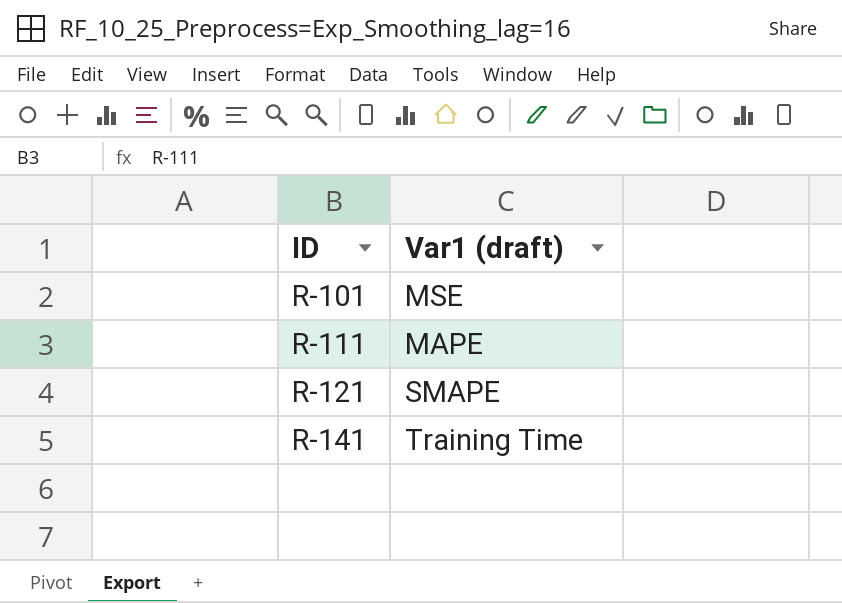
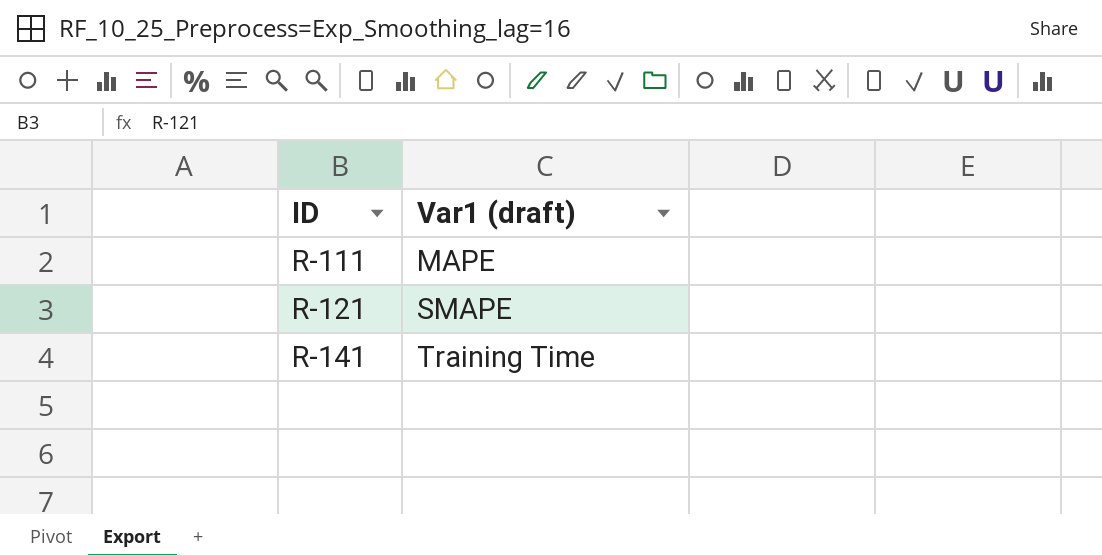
row R-101: MSE -> none

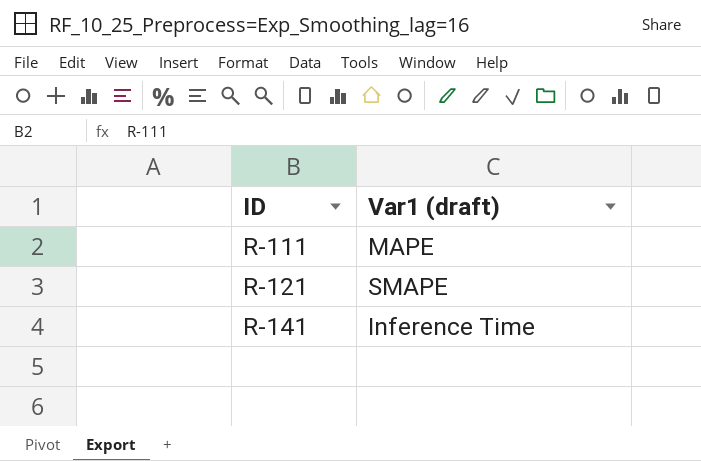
R-141 | Var1 (draft): Training Time -> Inference Time

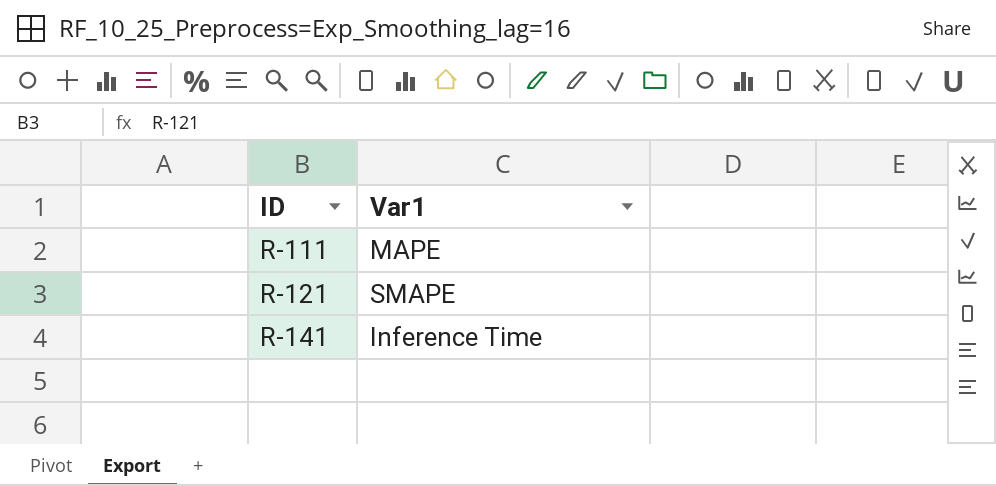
column name: Var1 (draft) -> Var1

